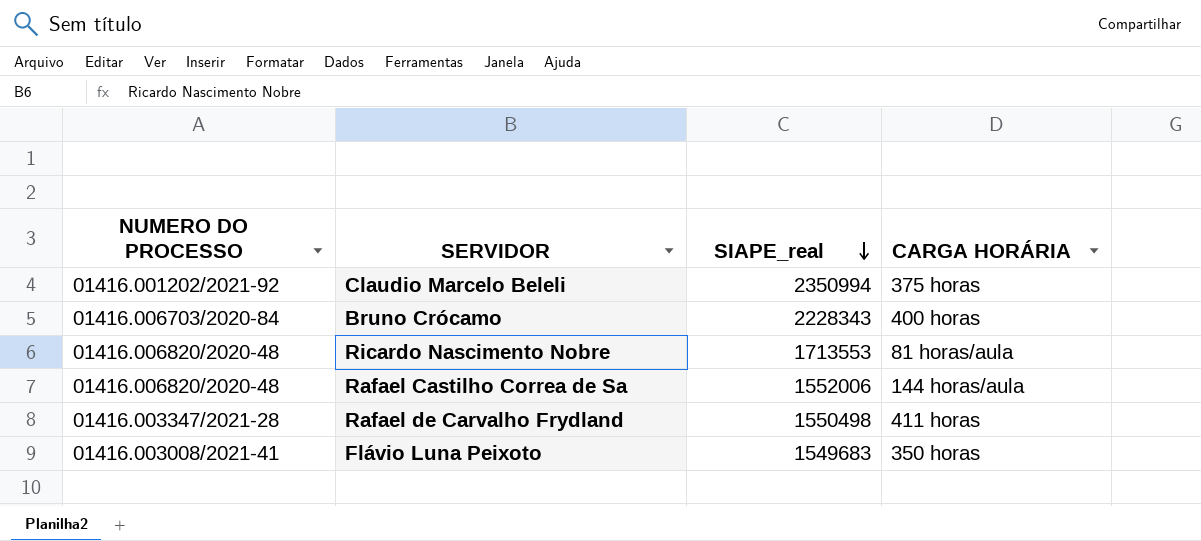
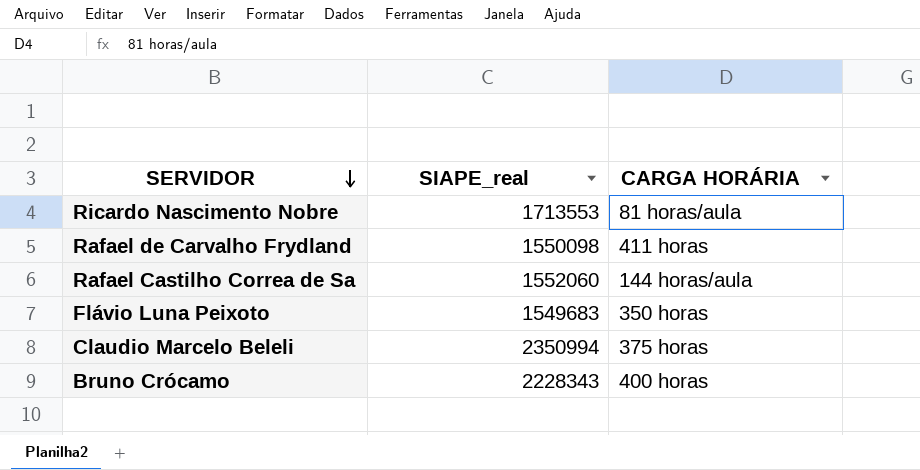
row order: SIAPE_real descending -> SERVIDOR descending
column NUMERO DO PROCESSO | position: 1 -> none
Rafael de Carvalho Frydland | SIAPE_real: 1550498 -> 1550098
Rafael Castilho Correa de Sa | SIAPE_real: 1552006 -> 1552060

